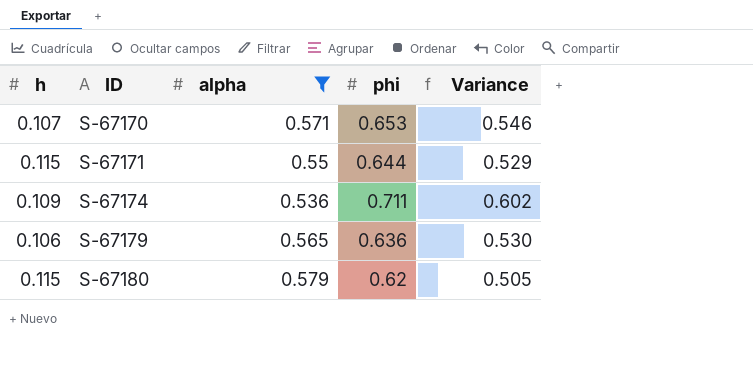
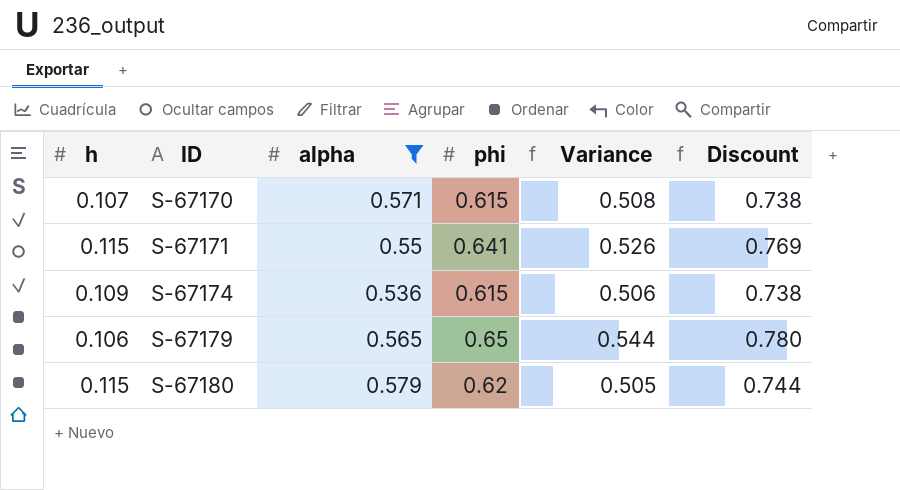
column Discount | formula: none -> [phi] * 1.2
S-67170 | phi: 0.653 -> 0.615
S-67170 | Variance: 0.546 -> 0.508
S-67171 | phi: 0.644 -> 0.641
S-67171 | Variance: 0.529 -> 0.526
S-67174 | phi: 0.711 -> 0.615
S-67174 | Variance: 0.602 -> 0.506
S-67179 | phi: 0.636 -> 0.65
S-67179 | Variance: 0.530 -> 0.544

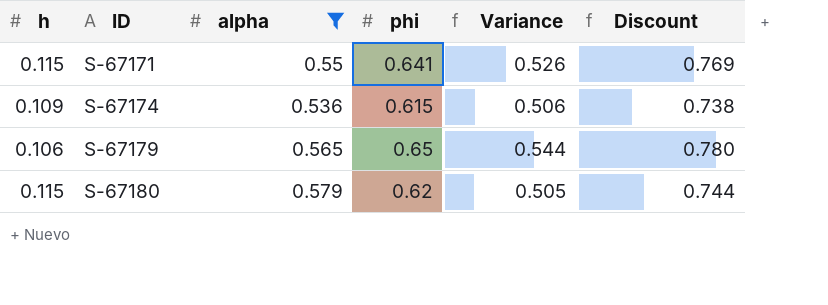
row S-67170: 0.107 | 0.571 | 0.615 | 0.508 | 0.738 -> none

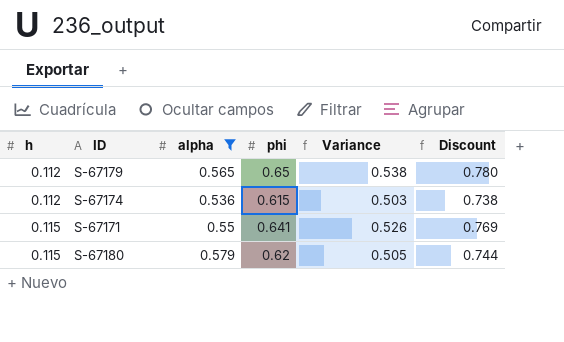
row order: ID ascending -> h ascending
S-67179 | h: 0.106 -> 0.112
S-67179 | Variance: 0.544 -> 0.538
S-67174 | h: 0.109 -> 0.112
S-67174 | Variance: 0.506 -> 0.503

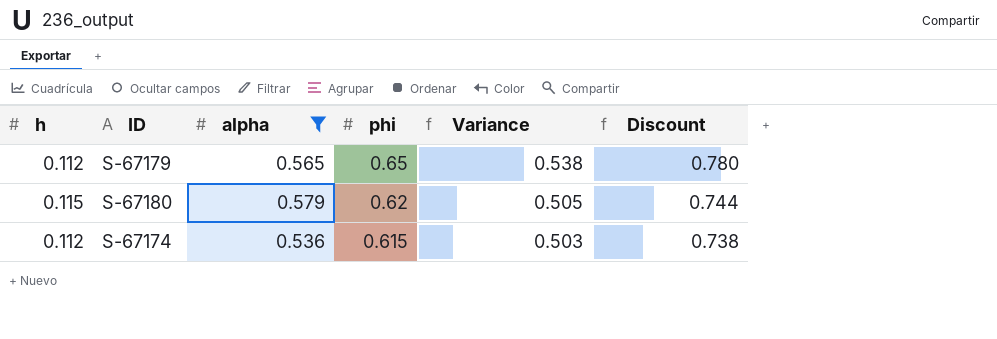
row order: h ascending -> phi descending
row S-67171: 0.115 | 0.55 | 0.641 | 0.526 | 0.769 -> none

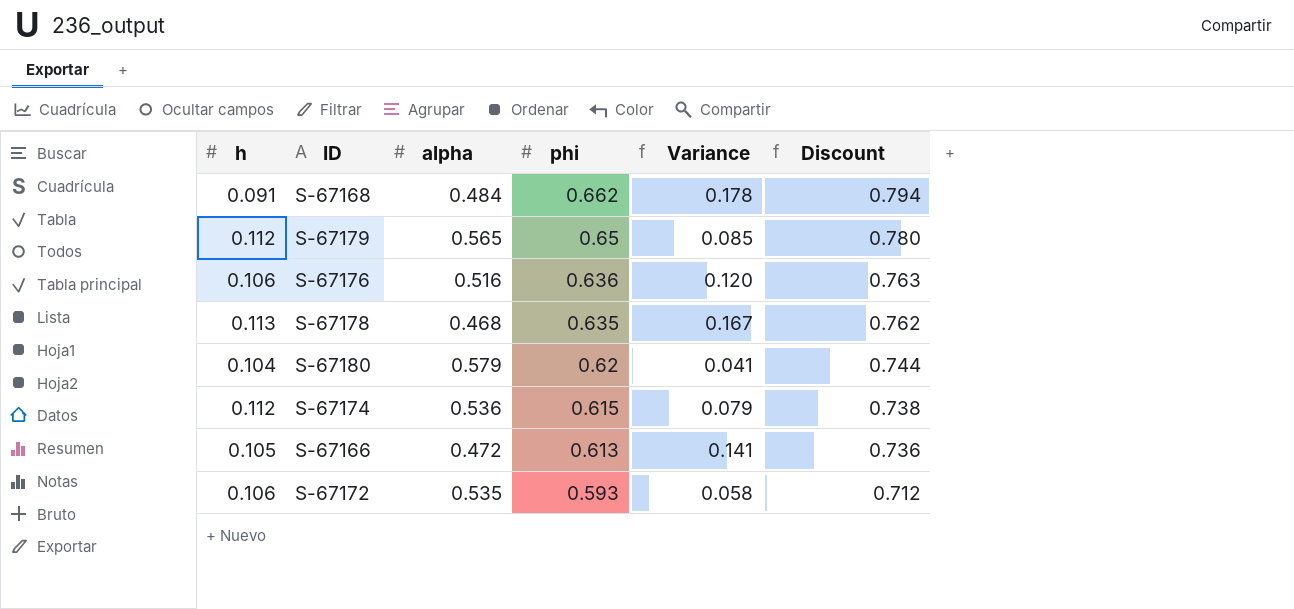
filter: alpha >= 0.536 -> none
column Variance | formula: [phi] - [h] -> [phi] - [alpha]
S-67180 | h: 0.115 -> 0.104

